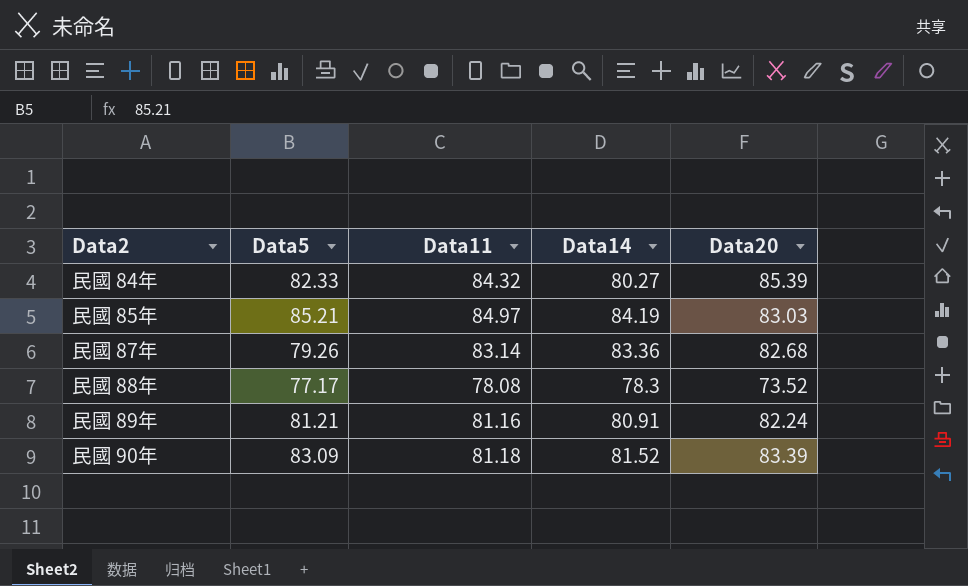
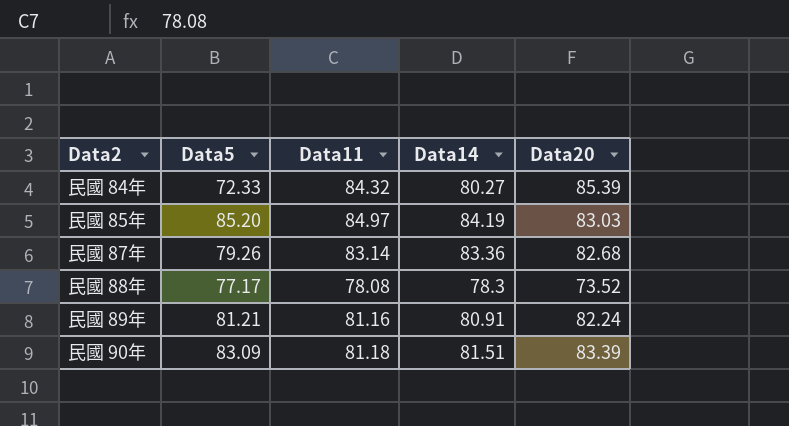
民國 84年 | Data5: 82.33 -> 72.33
民國 85年 | Data5: 85.21 -> 85.20
民國 90年 | Data14: 81.52 -> 81.51

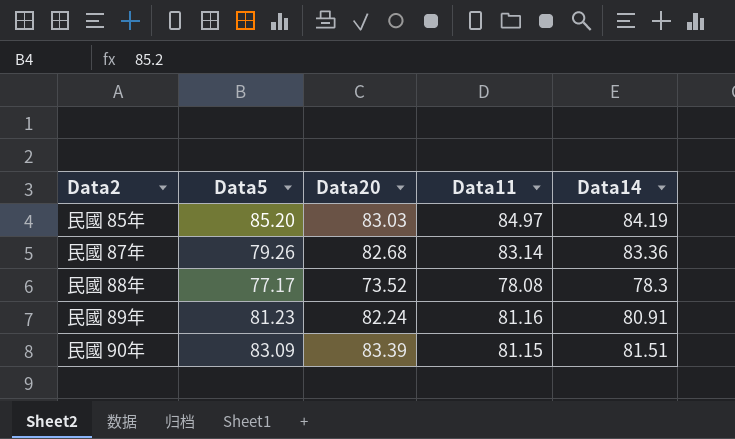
column Data20 | position: 5 -> 3
row 民國 84年: 72.33 | 84.32 | 80.27 | 85.39 -> none
民國 89年 | Data5: 81.21 -> 81.23
民國 90年 | Data11: 81.18 -> 81.15

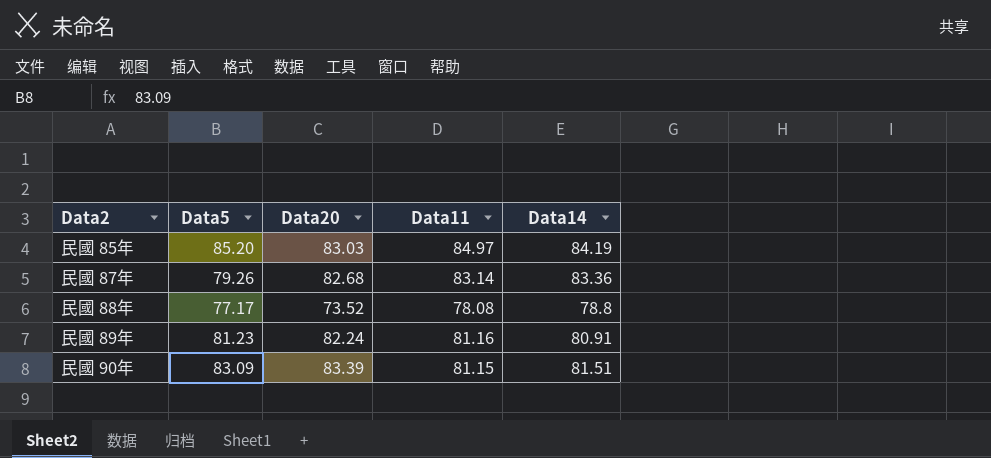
民國 88年 | Data14: 78.3 -> 78.8

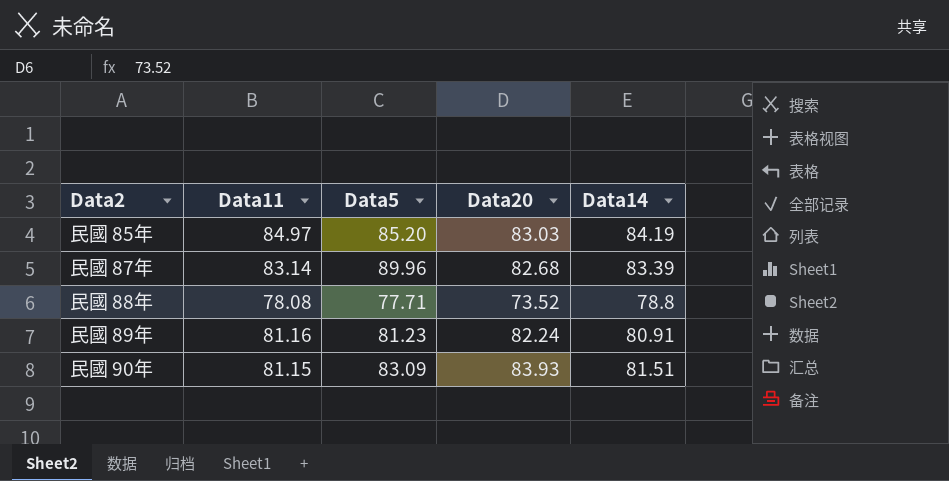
column Data11 | position: 4 -> 2
民國 87年 | Data5: 79.26 -> 89.96
民國 87年 | Data14: 83.36 -> 83.39
民國 88年 | Data5: 77.17 -> 77.71
民國 90年 | Data20: 83.39 -> 83.93

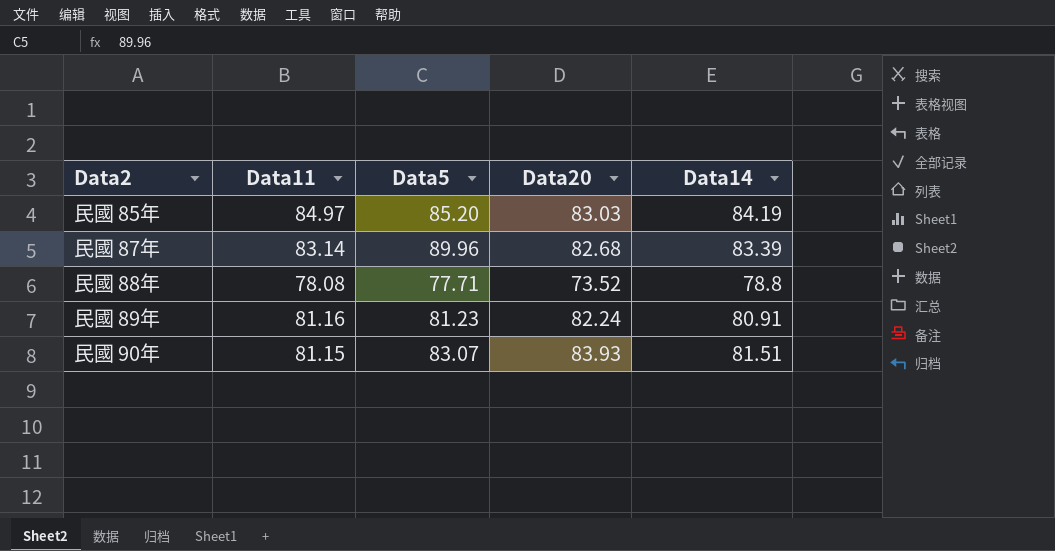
民國 90年 | Data5: 83.09 -> 83.07

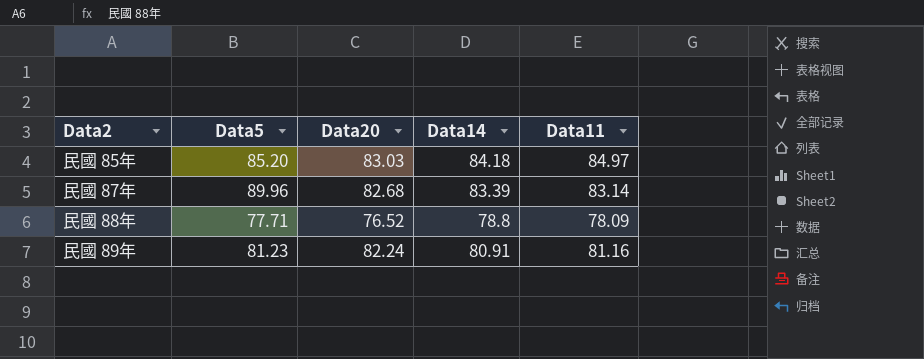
column Data11 | position: 2 -> 5
row 民國 90年: 81.15 | 83.07 | 83.93 | 81.51 -> none
民國 85年 | Data14: 84.19 -> 84.18
民國 88年 | Data20: 73.52 -> 76.52
民國 88年 | Data11: 78.08 -> 78.09

